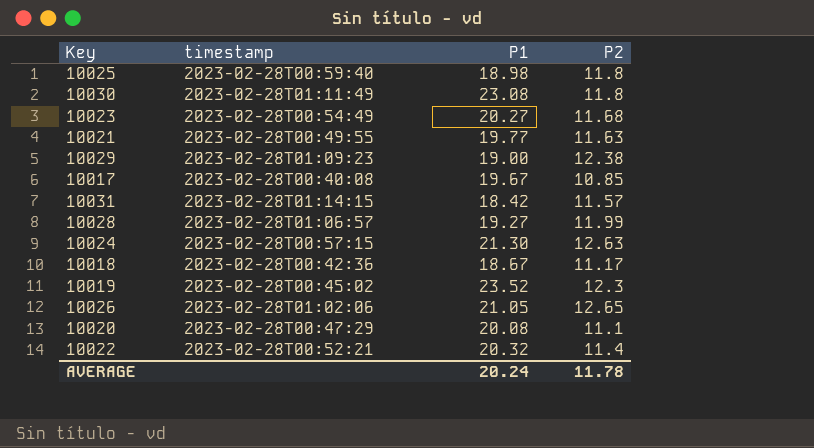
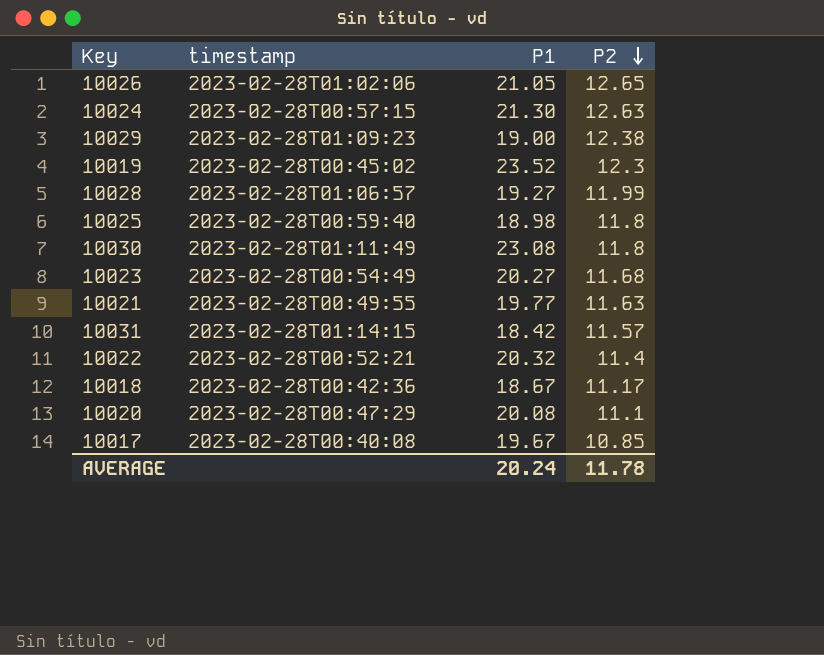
row order: none -> P2 descending

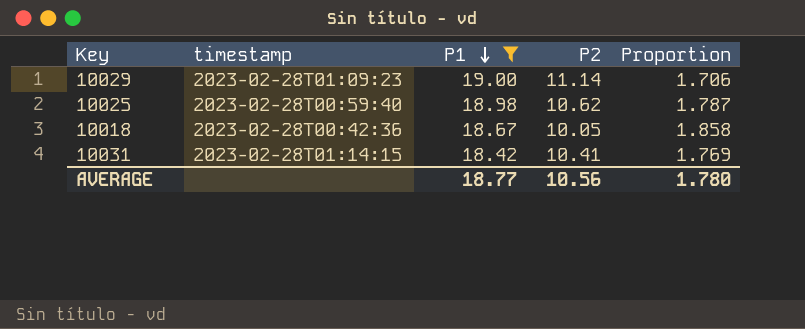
filter: none -> P1 <= 19.00
row order: P2 descending -> P1 descending
column Proportion | formula: none -> [P1] / [P2]
10029 | P2: 12.38 -> 11.14
10025 | P2: 11.8 -> 10.62
10018 | P2: 11.17 -> 10.05
10031 | P2: 11.57 -> 10.41
AVERAGE | P1: 20.24 -> 18.77
AVERAGE | P2: 11.78 -> 10.56

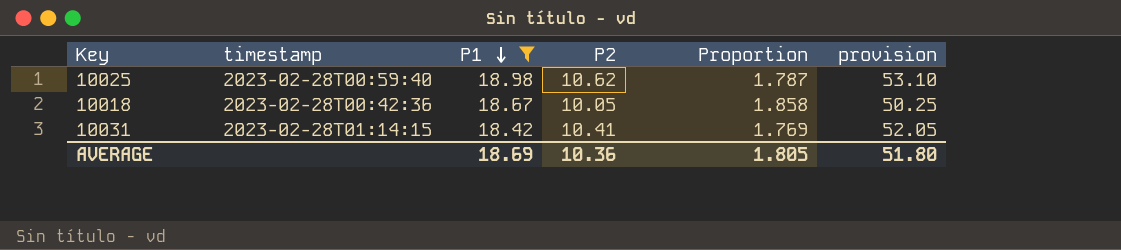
column provision | formula: none -> [P2] * 5
row 10029: 2023-02-28T01:09:23 | 19.00 | 11.14 | 1.706 -> none
AVERAGE | P1: 18.77 -> 18.69
AVERAGE | P2: 10.56 -> 10.36
AVERAGE | Proportion: 1.780 -> 1.805

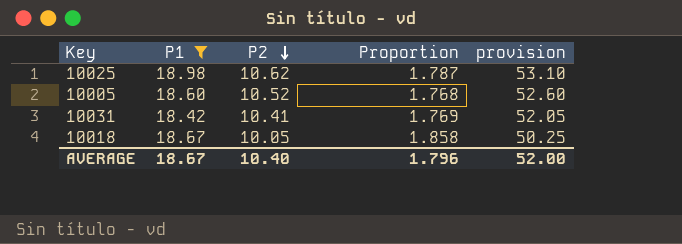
row order: P1 descending -> P2 descending
column timestamp | position: 2 -> none
row 10005: none -> 18.60 | 10.52 | 1.768 | 52.60
AVERAGE | P1: 18.69 -> 18.67
AVERAGE | P2: 10.36 -> 10.40
AVERAGE | Proportion: 1.805 -> 1.796
AVERAGE | provision: 51.80 -> 52.00

